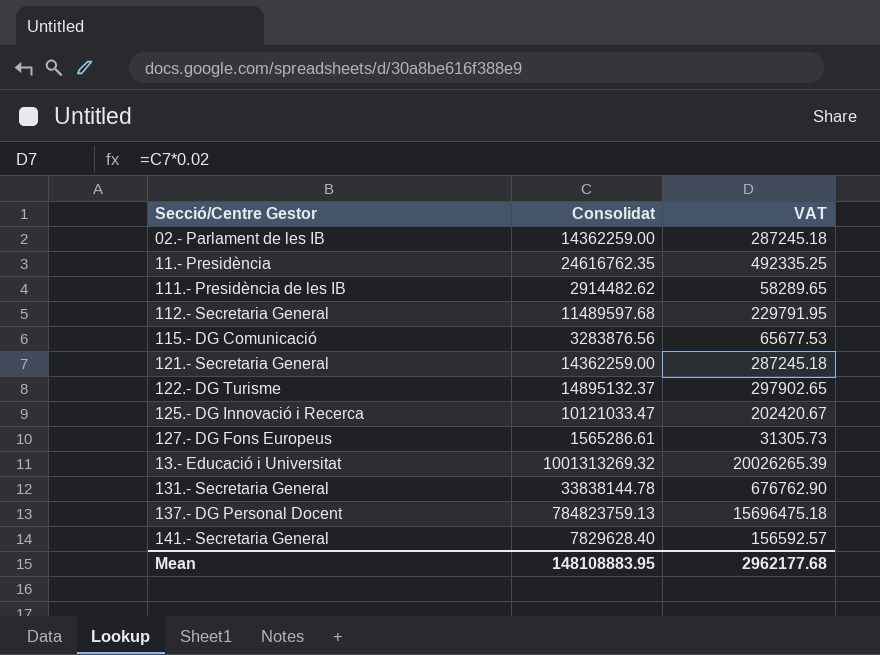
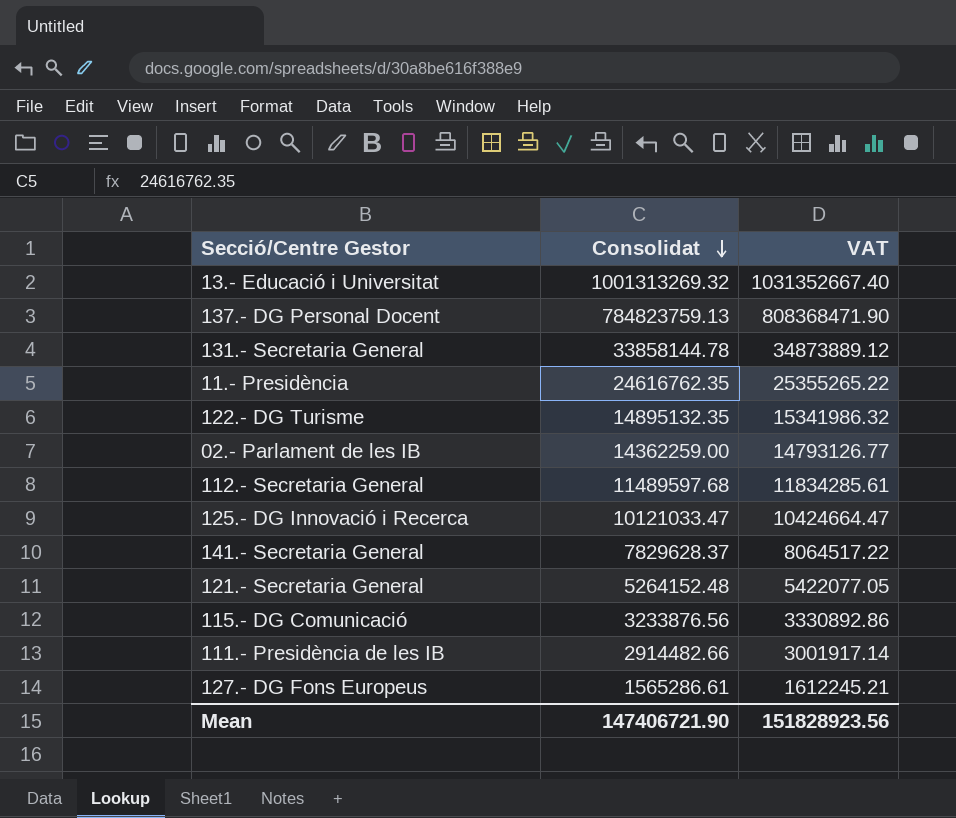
row order: none -> Consolidat descending
column VAT | formula: [Consolidat] * 0.02 -> [Consolidat] * 1.03
131.- Secretaria General | Consolidat: 33838144.78 -> 33858144.78
122.- DG Turisme | Consolidat: 14895132.37 -> 14895132.35
141.- Secretaria General | Consolidat: 7829628.40 -> 7829628.37
121.- Secretaria General | Consolidat: 14362259.00 -> 5264152.48
115.- DG Comunicació | Consolidat: 3283876.56 -> 3233876.56
111.- Presidència de les IB | Consolidat: 2914482.62 -> 2914482.66
Mean | Consolidat: 148108883.95 -> 147406721.90
Mean | VAT: 2962177.68 -> 151828923.56

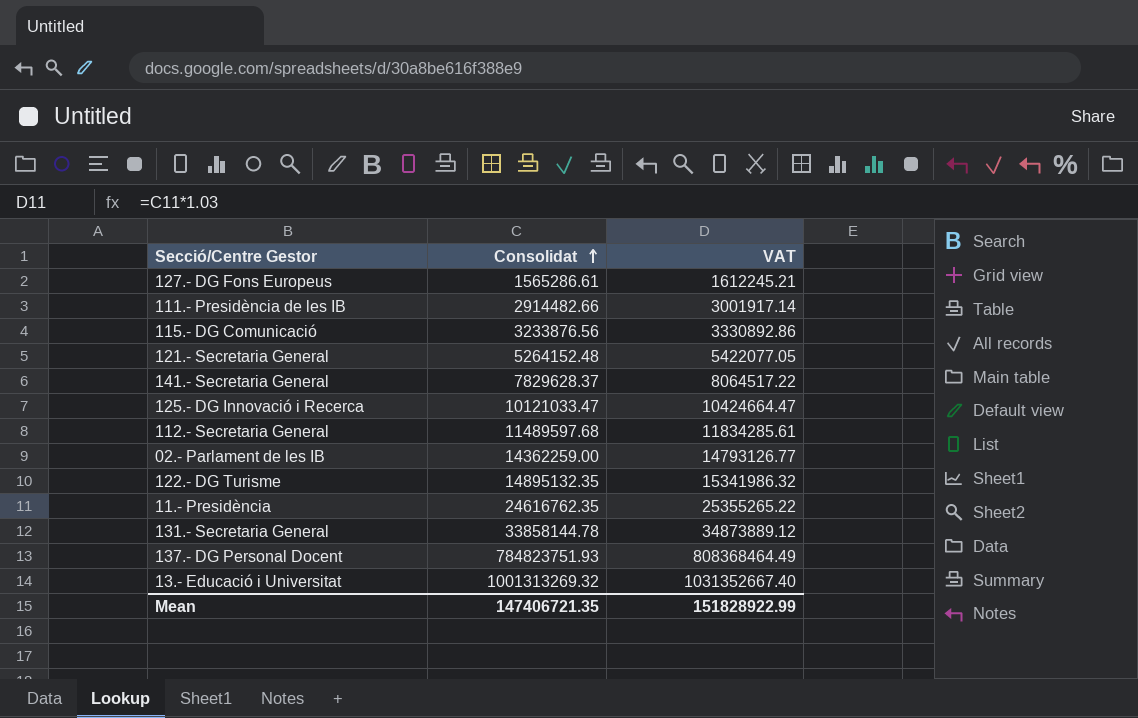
row order: Consolidat descending -> Consolidat ascending
137.- DG Personal Docent | Consolidat: 784823759.13 -> 784823751.93
137.- DG Personal Docent | VAT: 808368471.90 -> 808368464.49
Mean | Consolidat: 147406721.90 -> 147406721.35
Mean | VAT: 151828923.56 -> 151828922.99

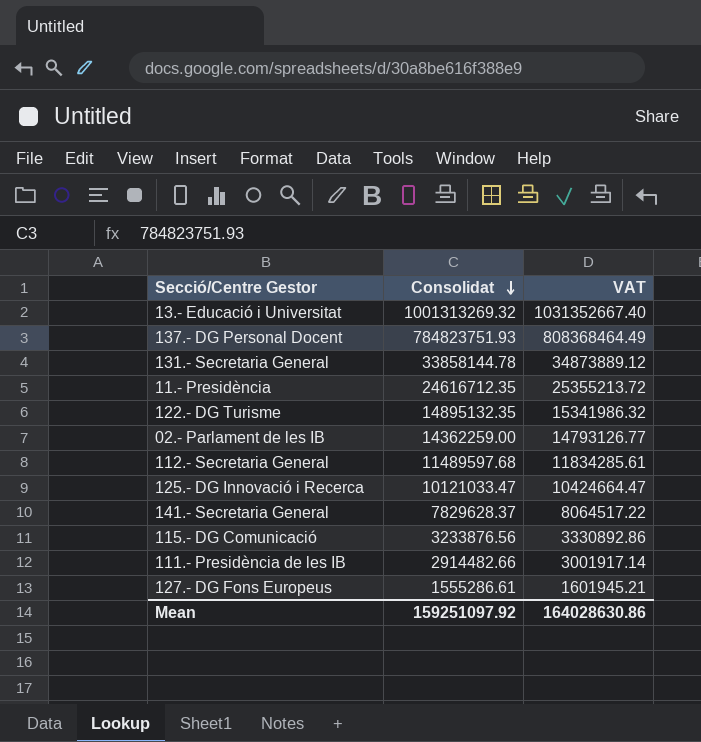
row order: Consolidat ascending -> Consolidat descending
row 121.- Secretaria General: 5264152.48 | 5422077.05 -> none
11.- Presidència | Consolidat: 24616762.35 -> 24616712.35
11.- Presidència | VAT: 25355265.22 -> 25355213.72
127.- DG Fons Europeus | Consolidat: 1565286.61 -> 1555286.61
127.- DG Fons Europeus | VAT: 1612245.21 -> 1601945.21
Mean | Consolidat: 147406721.35 -> 159251097.92
Mean | VAT: 151828922.99 -> 164028630.86

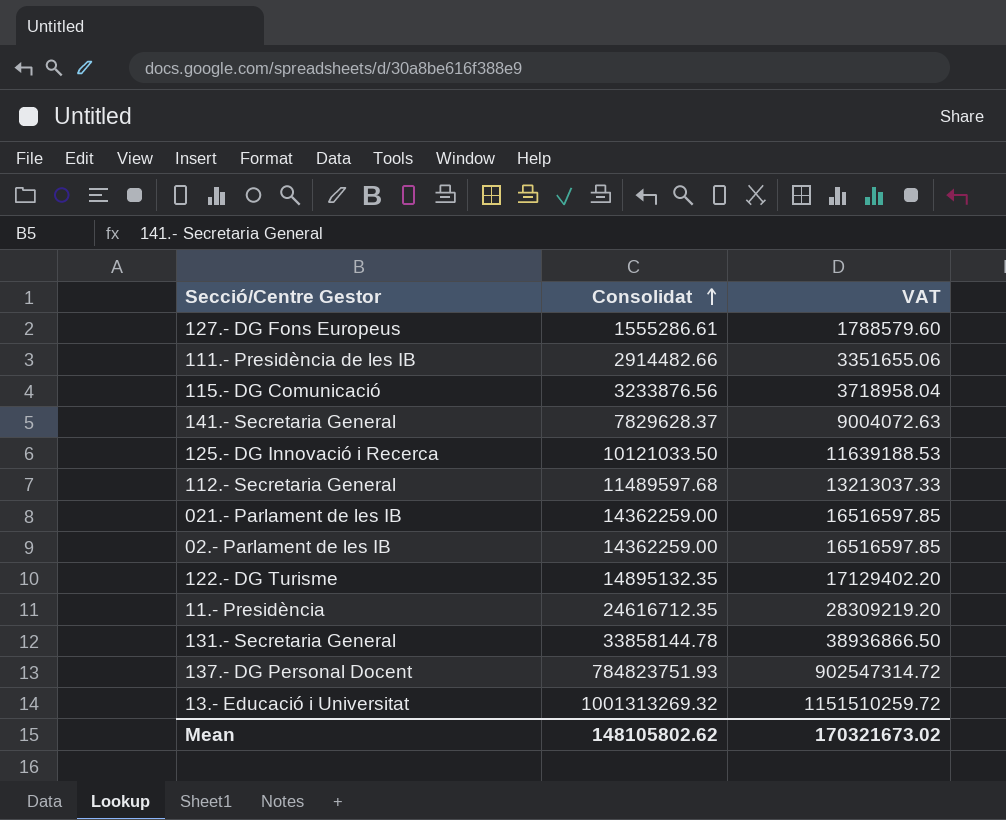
row order: Consolidat descending -> Consolidat ascending
column VAT | formula: [Consolidat] * 1.03 -> [Consolidat] * 1.15
125.- DG Innovació i Recerca | Consolidat: 10121033.47 -> 10121033.50
row 021.- Parlament de les IB: none -> 14362259.00 | 16516597.85
Mean | Consolidat: 159251097.92 -> 148105802.62
Mean | VAT: 164028630.86 -> 170321673.02

